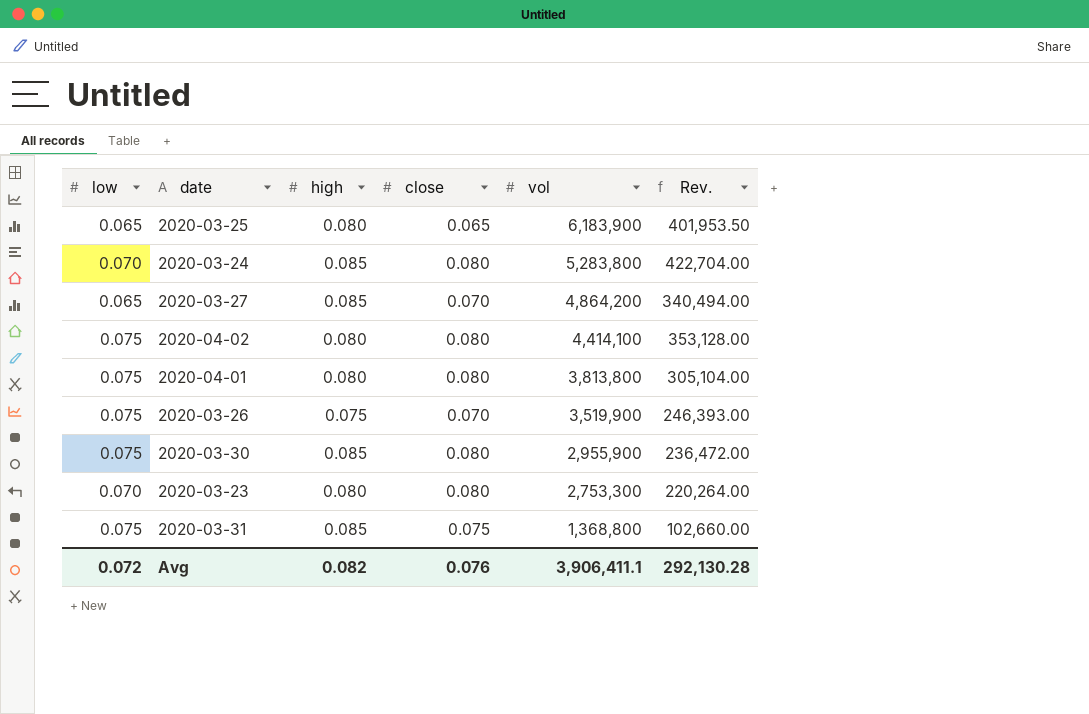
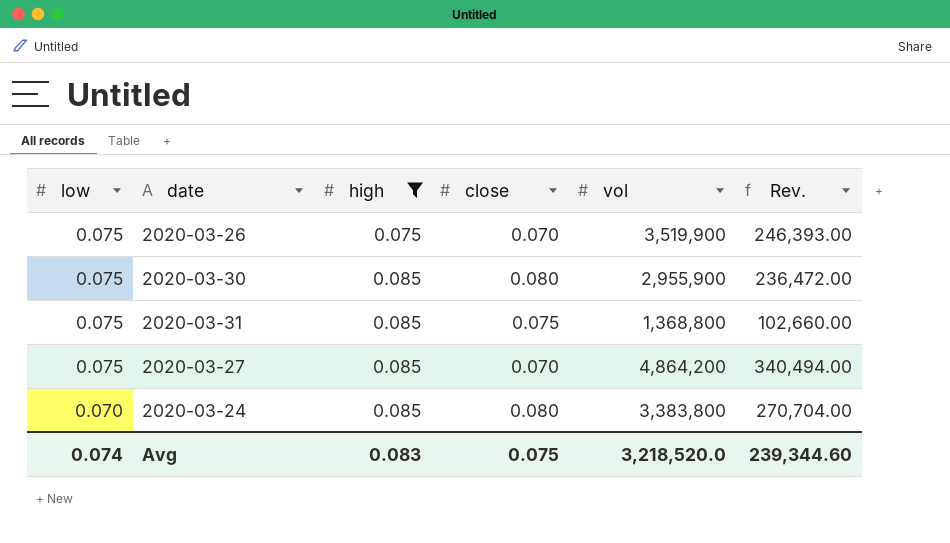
filter: none -> high != 0.080
row order: vol descending -> low descending
2020-03-27 | low: 0.065 -> 0.075
2020-03-24 | vol: 5,283,800 -> 3,383,800
2020-03-24 | Rev.: 422,704.00 -> 270,704.00
Avg | low: 0.072 -> 0.074
Avg | high: 0.082 -> 0.083
Avg | close: 0.076 -> 0.075
Avg | vol: 3,906,411.1 -> 3,218,520.0
Avg | Rev.: 292,130.28 -> 239,344.60

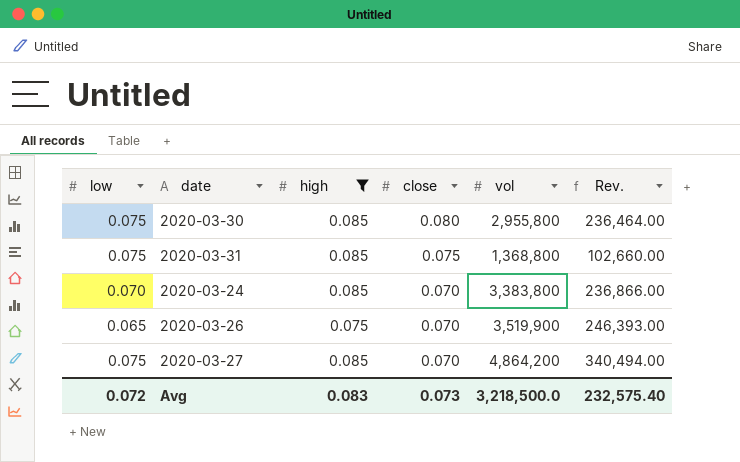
row order: low descending -> close descending
2020-03-30 | vol: 2,955,900 -> 2,955,800
2020-03-30 | Rev.: 236,472.00 -> 236,464.00
2020-03-24 | close: 0.080 -> 0.070
2020-03-24 | Rev.: 270,704.00 -> 236,866.00
2020-03-26 | low: 0.075 -> 0.065
Avg | low: 0.074 -> 0.072
Avg | close: 0.075 -> 0.073
Avg | vol: 3,218,520.0 -> 3,218,500.0
Avg | Rev.: 239,344.60 -> 232,575.40

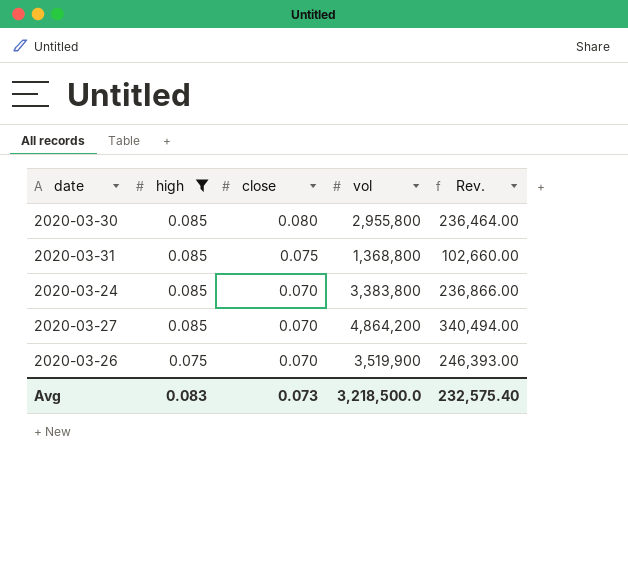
row order: close descending -> high descending
column low | position: 1 -> none

